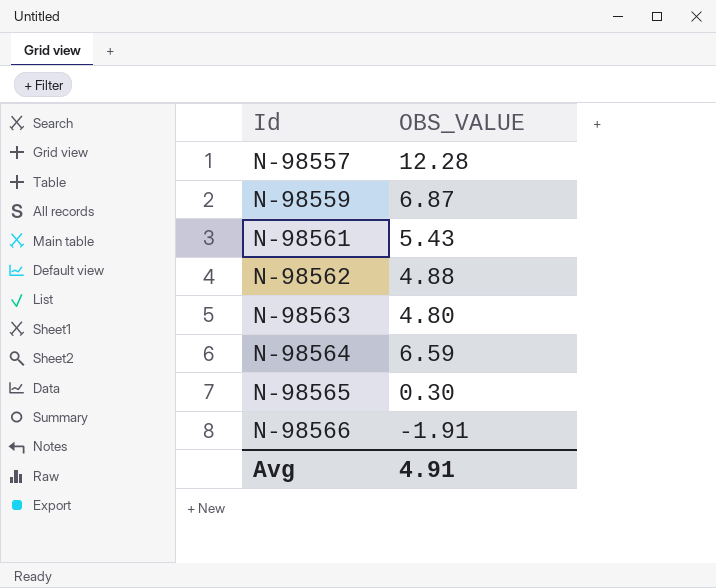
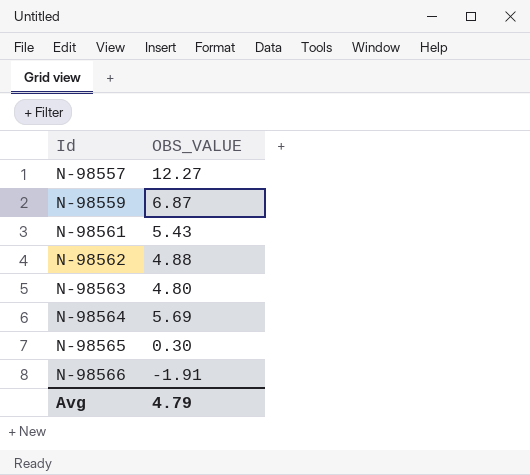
N-98557 | OBS_VALUE: 12.28 -> 12.27
N-98564 | OBS_VALUE: 6.59 -> 5.69
Avg | OBS_VALUE: 4.91 -> 4.79

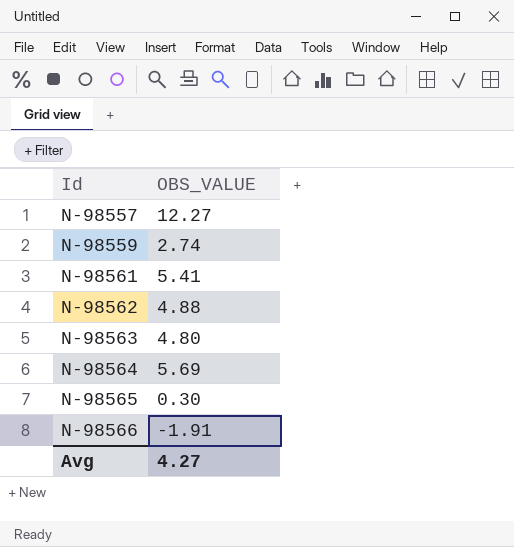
N-98559 | OBS_VALUE: 6.87 -> 2.74
N-98561 | OBS_VALUE: 5.43 -> 5.41
Avg | OBS_VALUE: 4.79 -> 4.27

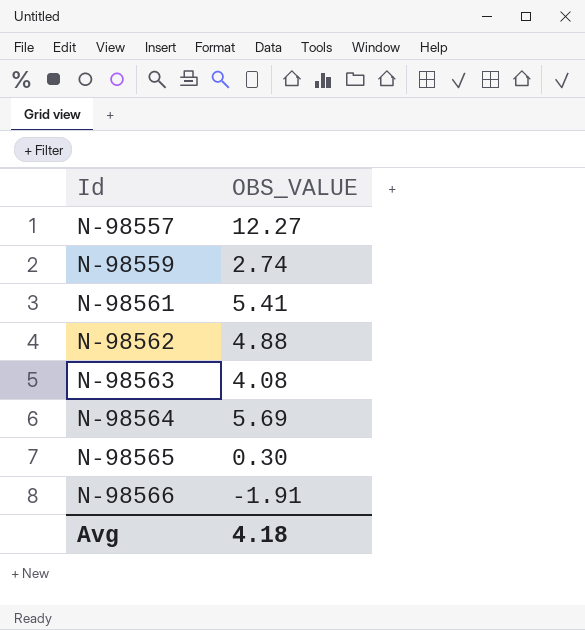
N-98563 | OBS_VALUE: 4.80 -> 4.08
Avg | OBS_VALUE: 4.27 -> 4.18

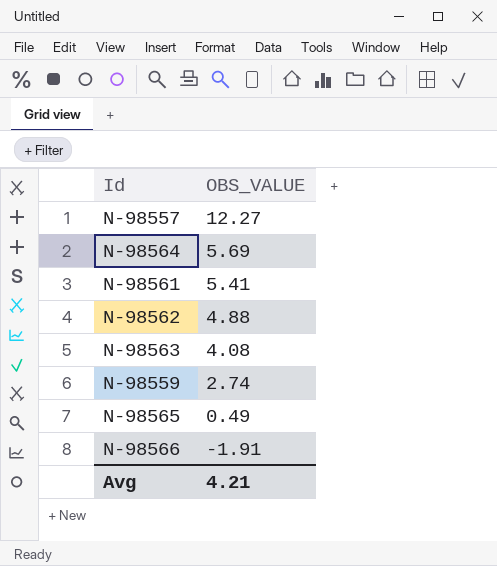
row order: Id ascending -> OBS_VALUE descending
N-98565 | OBS_VALUE: 0.30 -> 0.49
Avg | OBS_VALUE: 4.18 -> 4.21

